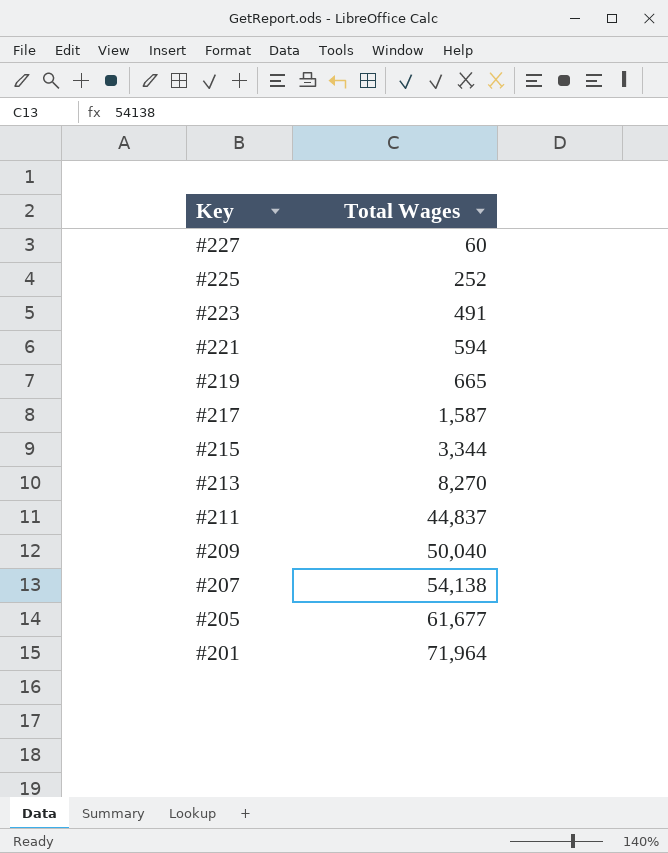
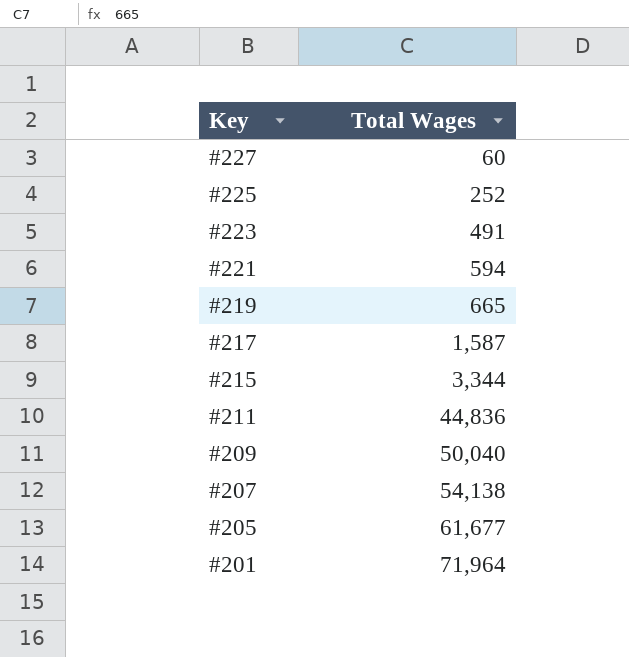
row #213: 8,270 -> none
#211 | Total Wages: 44,837 -> 44,836

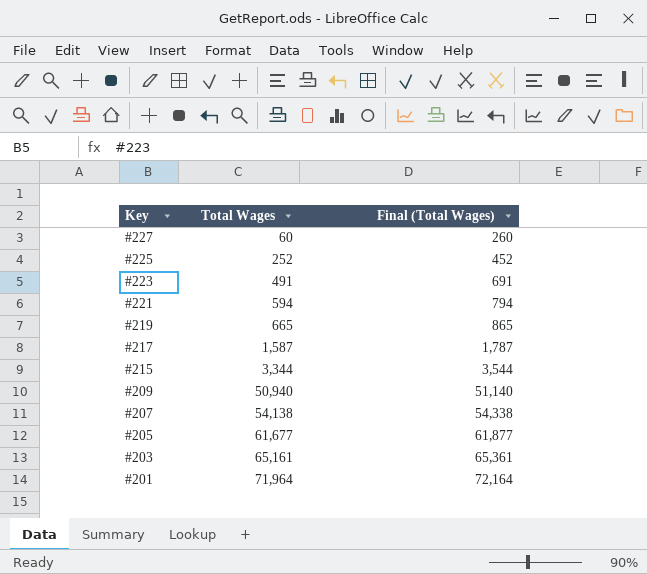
column Final (Total Wages) | formula: none -> [Total Wages] + 200
row #211: 44,836 -> none
#209 | Total Wages: 50,040 -> 50,940
row #203: none -> 65,161 | 65,361

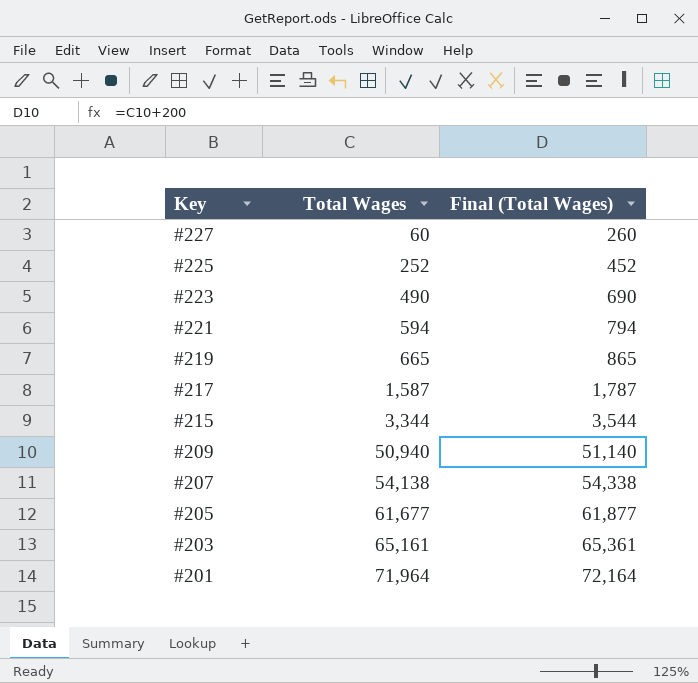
#223 | Total Wages: 491 -> 490
#223 | Final (Total Wages): 691 -> 690

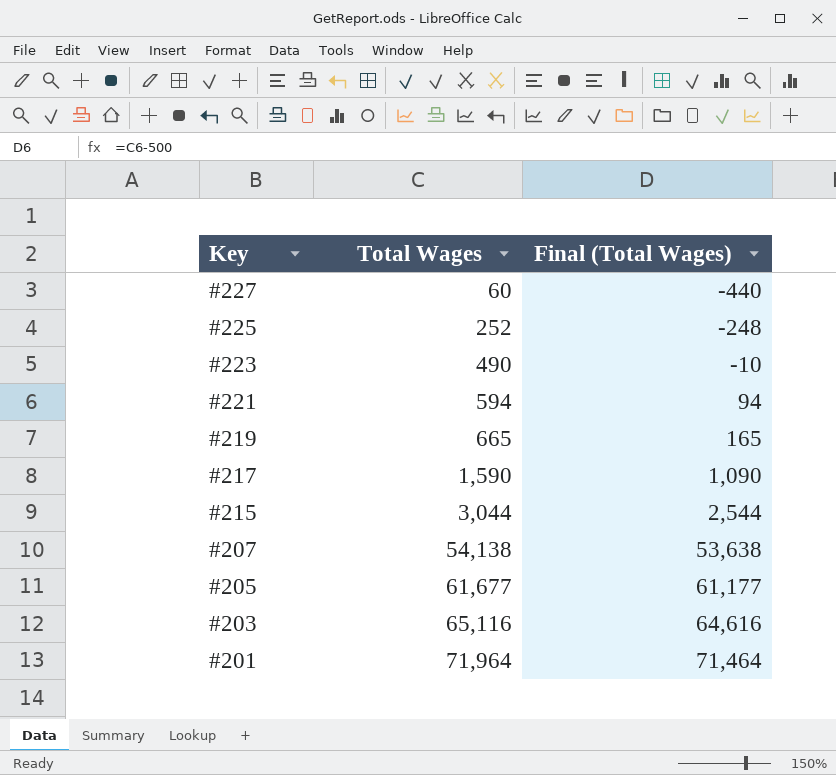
column Final (Total Wages) | formula: [Total Wages] + 200 -> [Total Wages] - 500
row #209: 50,940 | 51,140 -> none
#217 | Total Wages: 1,587 -> 1,590
#215 | Total Wages: 3,344 -> 3,044
#203 | Total Wages: 65,161 -> 65,116

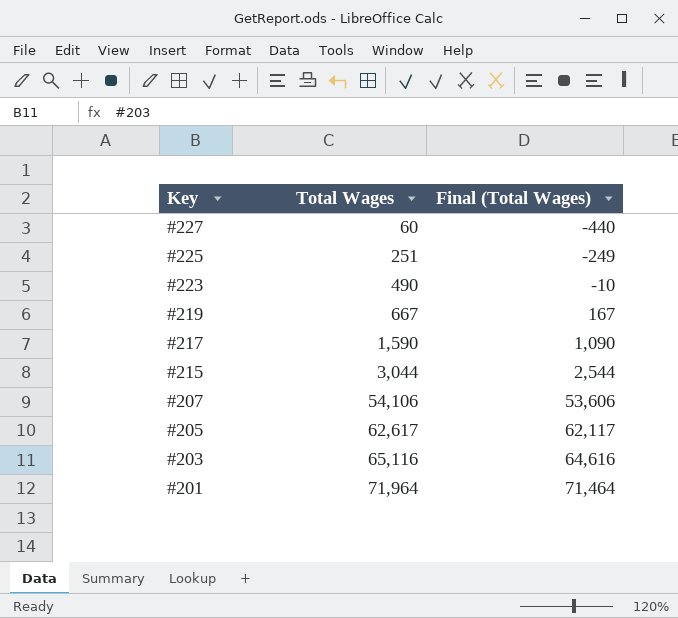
row #221: 594 | 94 -> none
#225 | Total Wages: 252 -> 251
#225 | Final (Total Wages): -248 -> -249
#219 | Total Wages: 665 -> 667
#219 | Final (Total Wages): 165 -> 167
#207 | Total Wages: 54,138 -> 54,106
#207 | Final (Total Wages): 53,638 -> 53,606
#205 | Total Wages: 61,677 -> 62,617
#205 | Final (Total Wages): 61,177 -> 62,117

